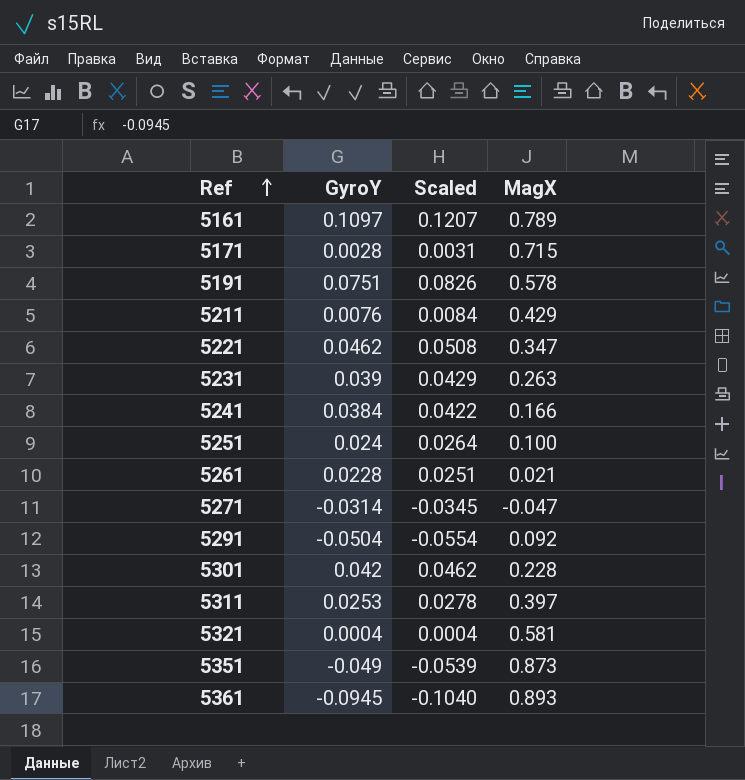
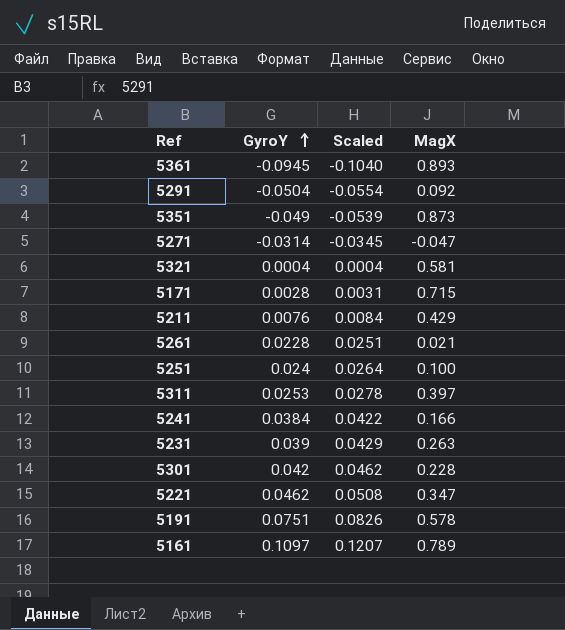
row order: Ref ascending -> GyroY ascending

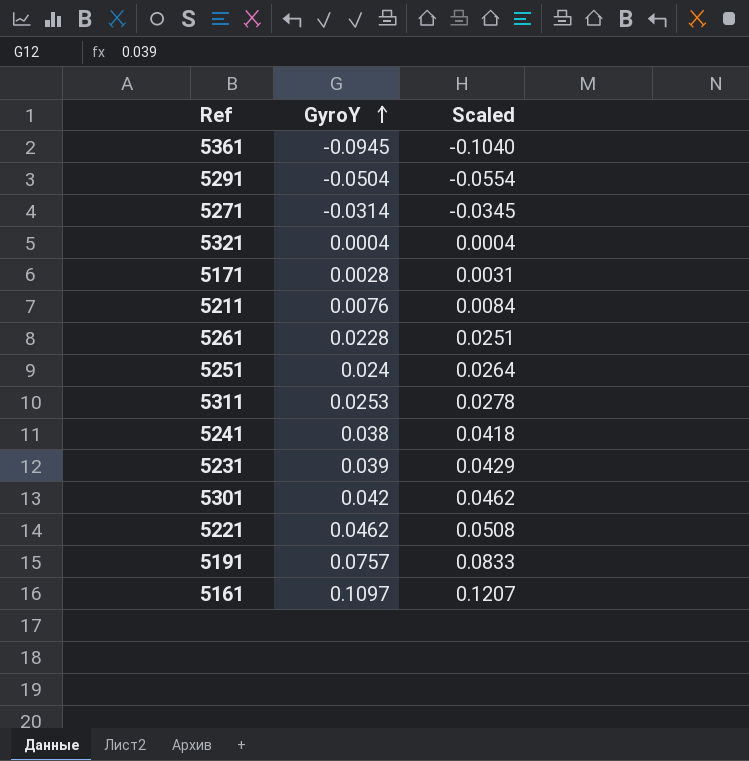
column MagX | position: 4 -> none
row 5351: -0.049 | -0.0539 | 0.873 -> none
5241 | GyroY: 0.0384 -> 0.038
5241 | Scaled: 0.0422 -> 0.0418
5191 | GyroY: 0.0751 -> 0.0757
5191 | Scaled: 0.0826 -> 0.0833

